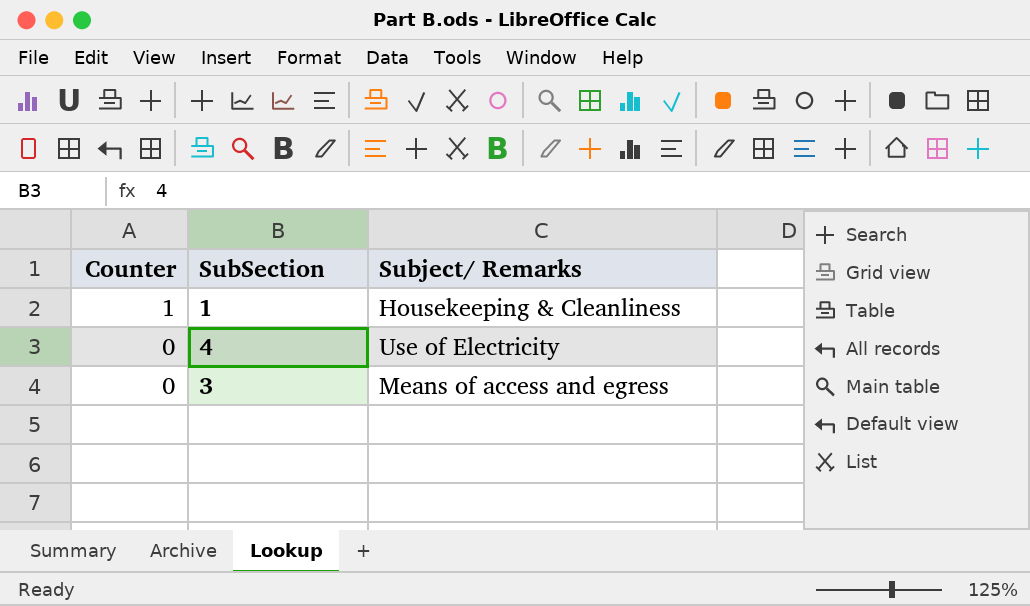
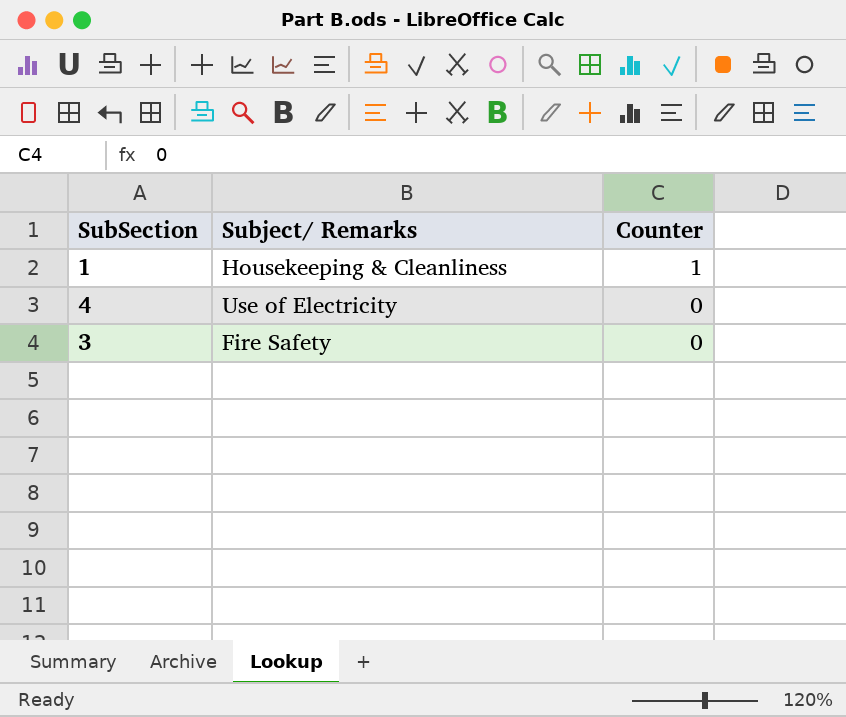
column Counter | position: 1 -> 3
3 | Subject/ Remarks: Means of access and egress -> Fire Safety

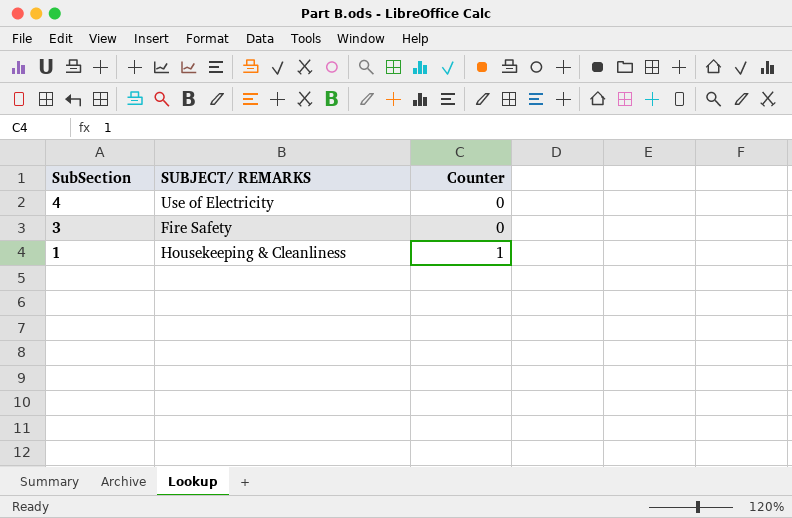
row order: Counter descending -> SubSection descending
column name: Subject/ Remarks -> SUBJECT/ REMARKS

